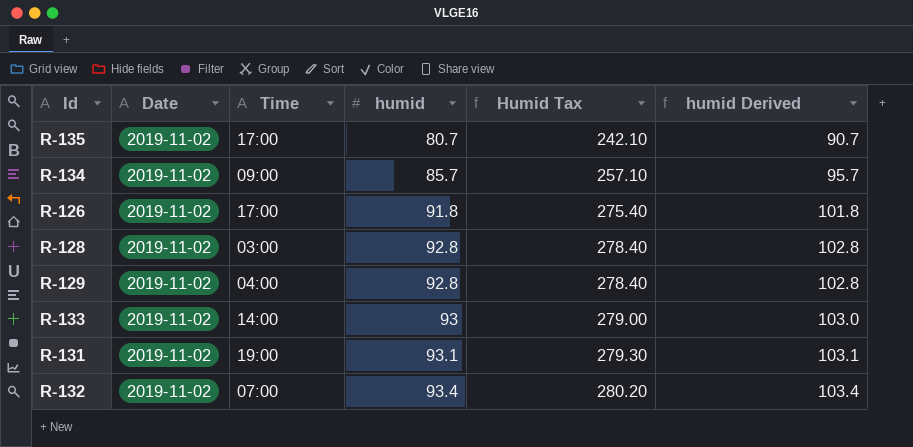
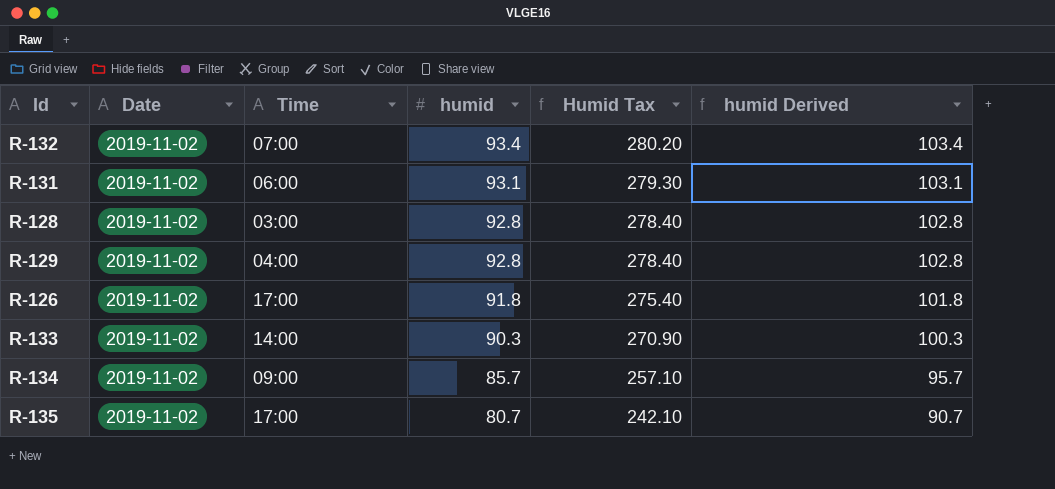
row order: humid ascending -> humid descending
R-131 | Time: 19:00 -> 06:00
R-133 | humid: 93 -> 90.3
R-133 | Humid Tax: 279.00 -> 270.90
R-133 | humid Derived: 103.0 -> 100.3

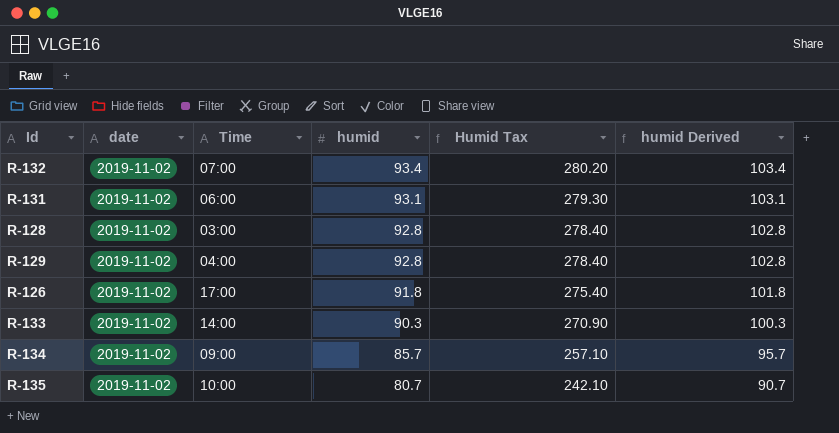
column name: Date -> date
R-135 | Time: 17:00 -> 10:00

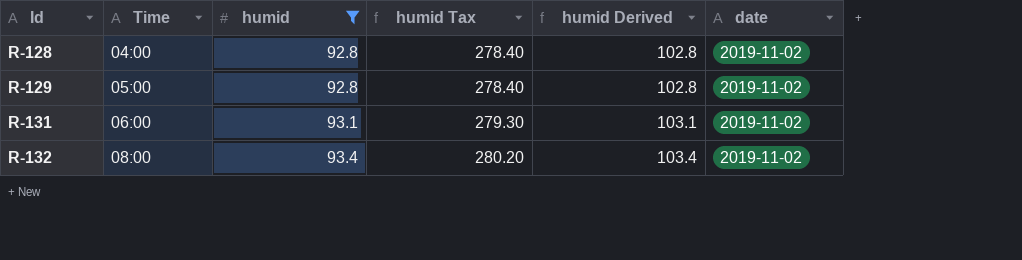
filter: none -> humid >= 92.8
row order: humid descending -> Id ascending
column name: Humid Tax -> humid Tax
column date | position: 2 -> 6
R-128 | Time: 03:00 -> 04:00
R-129 | Time: 04:00 -> 05:00
R-132 | Time: 07:00 -> 08:00

